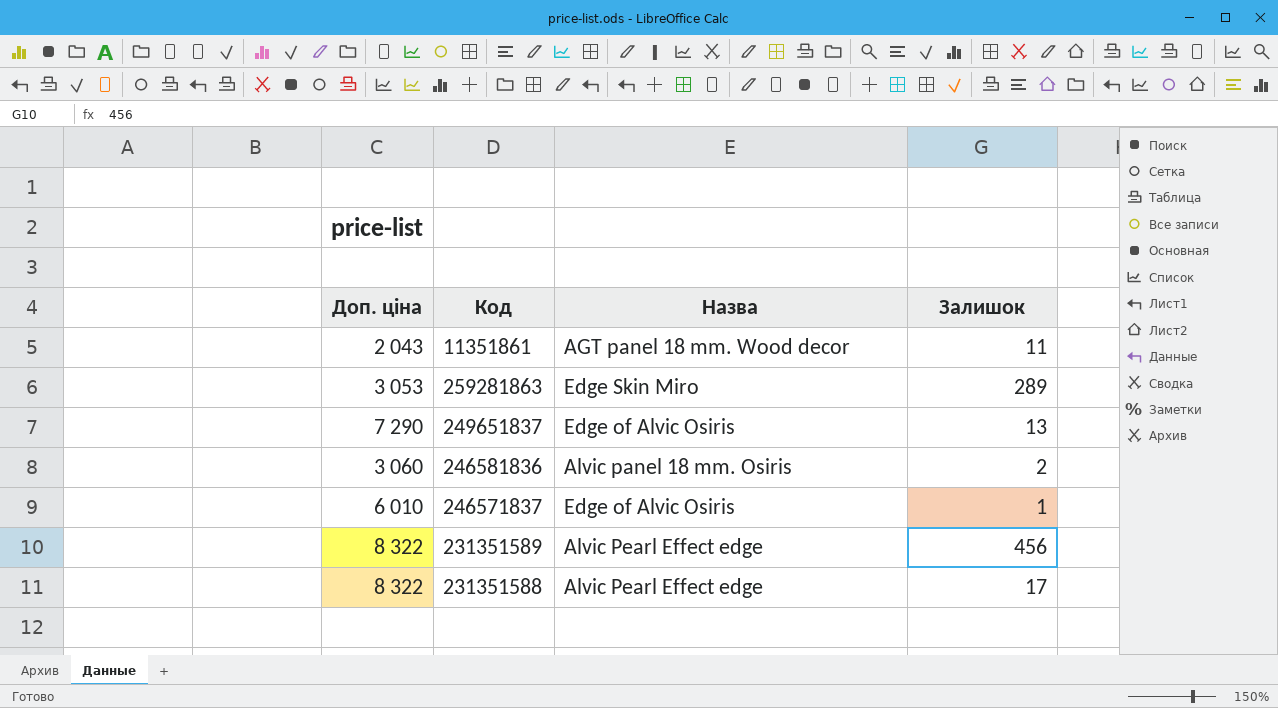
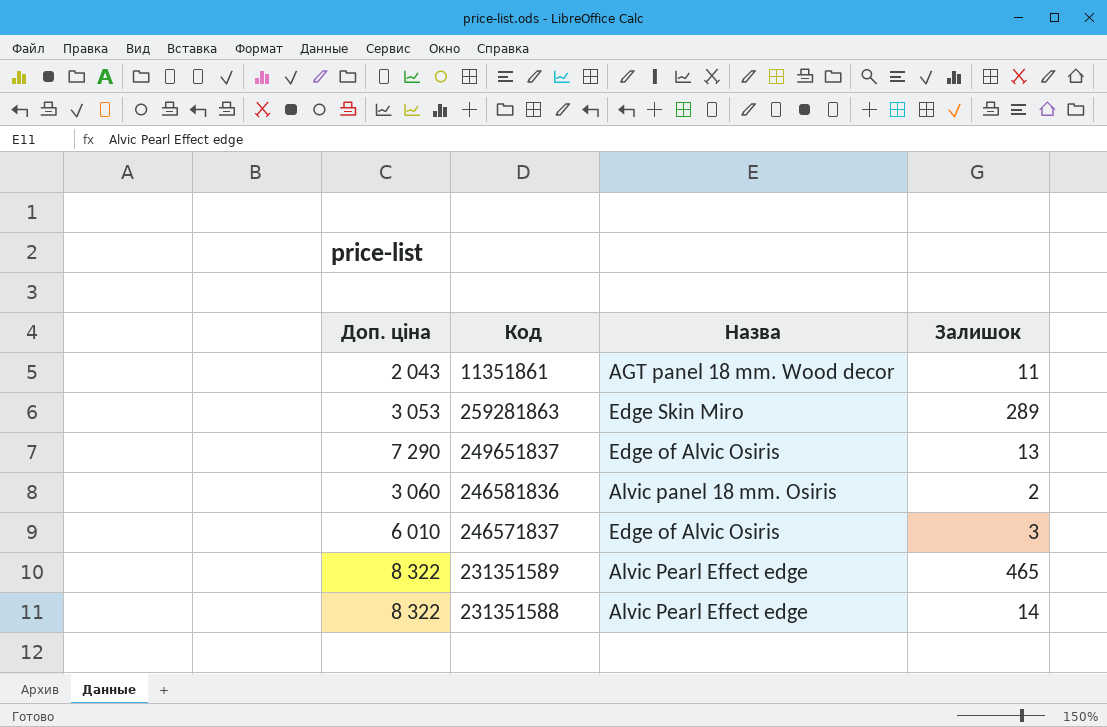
246571837 | Залишок: 1 -> 3
231351589 | Залишок: 456 -> 465
231351588 | Залишок: 17 -> 14

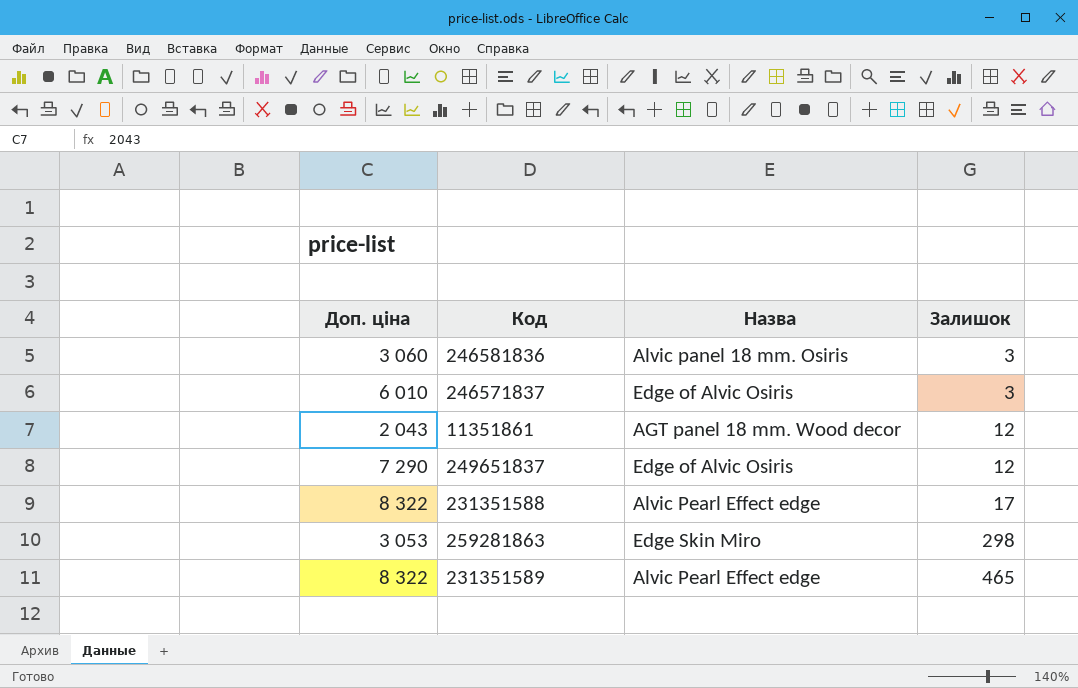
row order: none -> Залишок ascending
246581836 | Залишок: 2 -> 3
11351861 | Залишок: 11 -> 12
249651837 | Залишок: 13 -> 12
231351588 | Залишок: 14 -> 17
259281863 | Залишок: 289 -> 298

